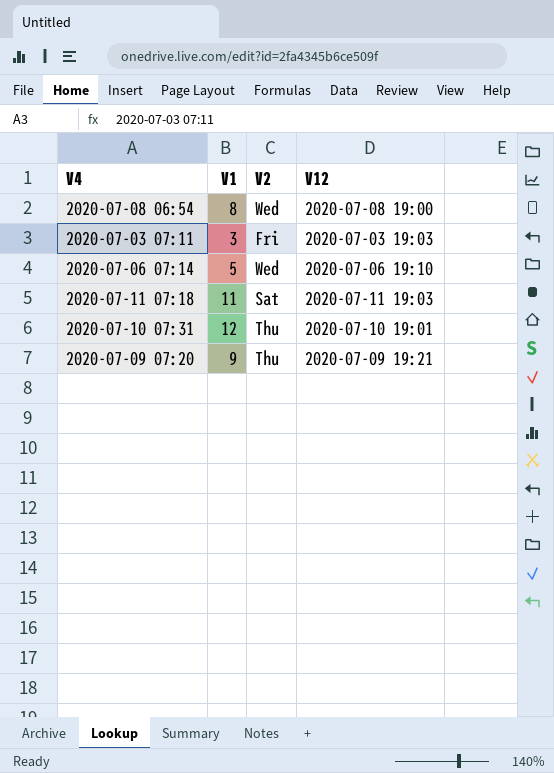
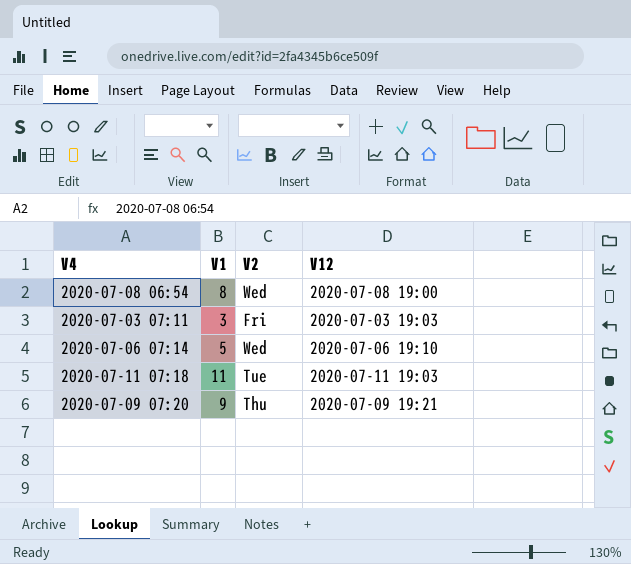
row 2020-07-10 07:31: 12 | Thu | 2020-07-10 19:01 -> none
2020-07-11 07:18 | V2: Sat -> Tue

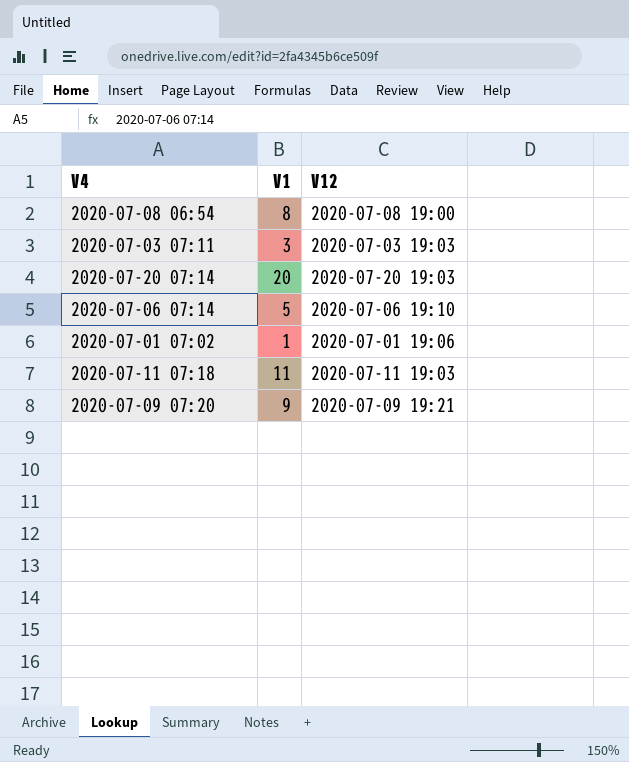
column V2 | position: 3 -> none
row 2020-07-20 07:14: none -> 20 | 2020-07-20 19:03
row 2020-07-01 07:02: none -> 1 | 2020-07-01 19:06

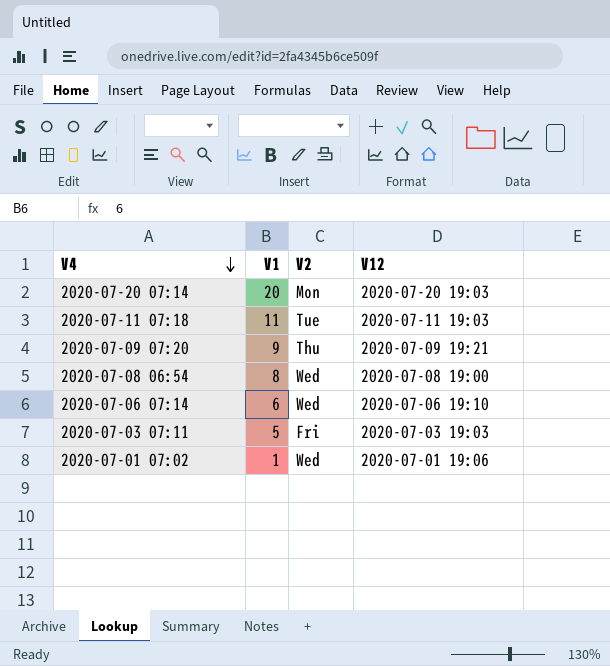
row order: none -> V4 descending
column V2 | position: none -> 3
2020-07-06 07:14 | V1: 5 -> 6
2020-07-03 07:11 | V1: 3 -> 5

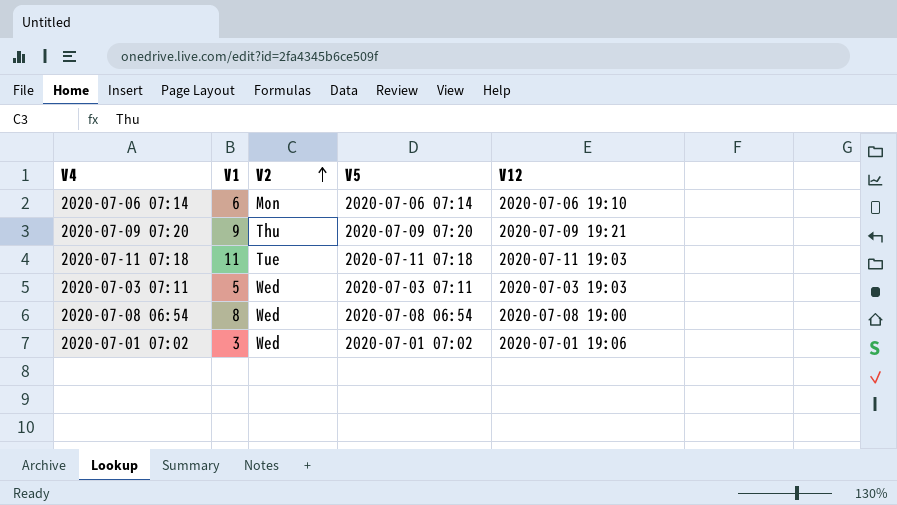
row order: V4 descending -> V2 ascending
column V5 | position: none -> 4
row 2020-07-20 07:14: 20 | Mon | 2020-07-20 19:03 -> none
2020-07-06 07:14 | V2: Wed -> Mon
2020-07-03 07:11 | V2: Fri -> Wed
2020-07-01 07:02 | V1: 1 -> 3

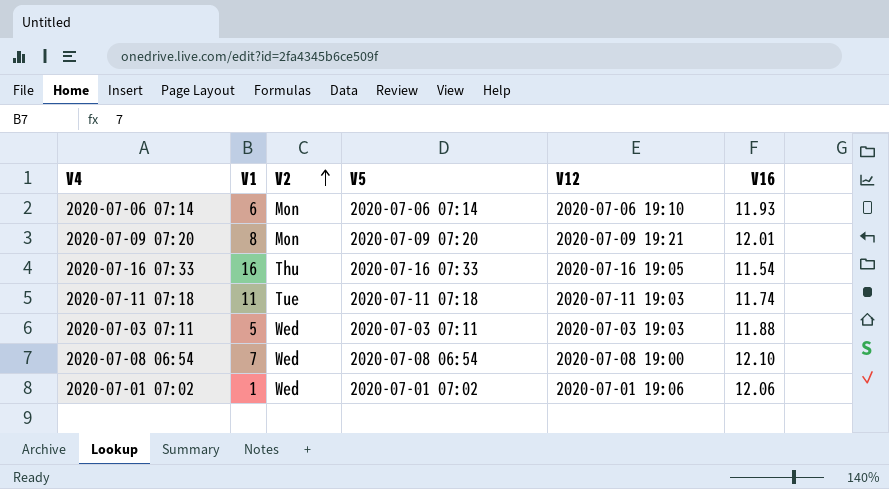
column V16 | position: none -> 6
2020-07-09 07:20 | V1: 9 -> 8
2020-07-09 07:20 | V2: Thu -> Mon
row 2020-07-16 07:33: none -> 16 | Thu | 2020-07-16 07:33 | 2020-07-16 19:05 | 11.54
2020-07-08 06:54 | V1: 8 -> 7
2020-07-01 07:02 | V1: 3 -> 1

